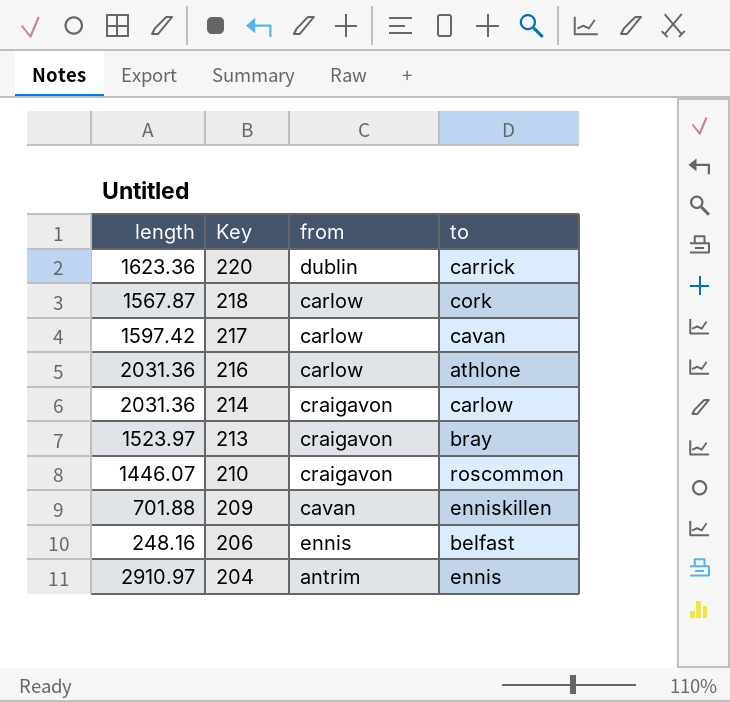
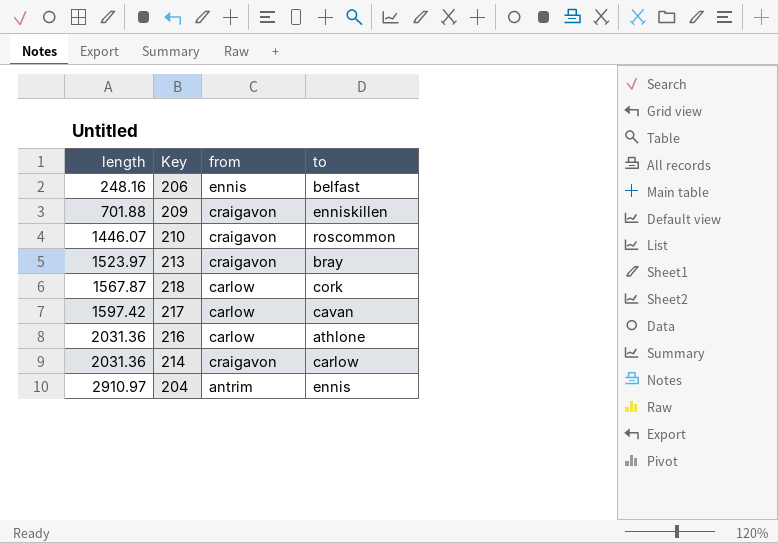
row order: Key descending -> length ascending
row 220: 1623.36 | dublin | carrick -> none
209 | from: cavan -> craigavon

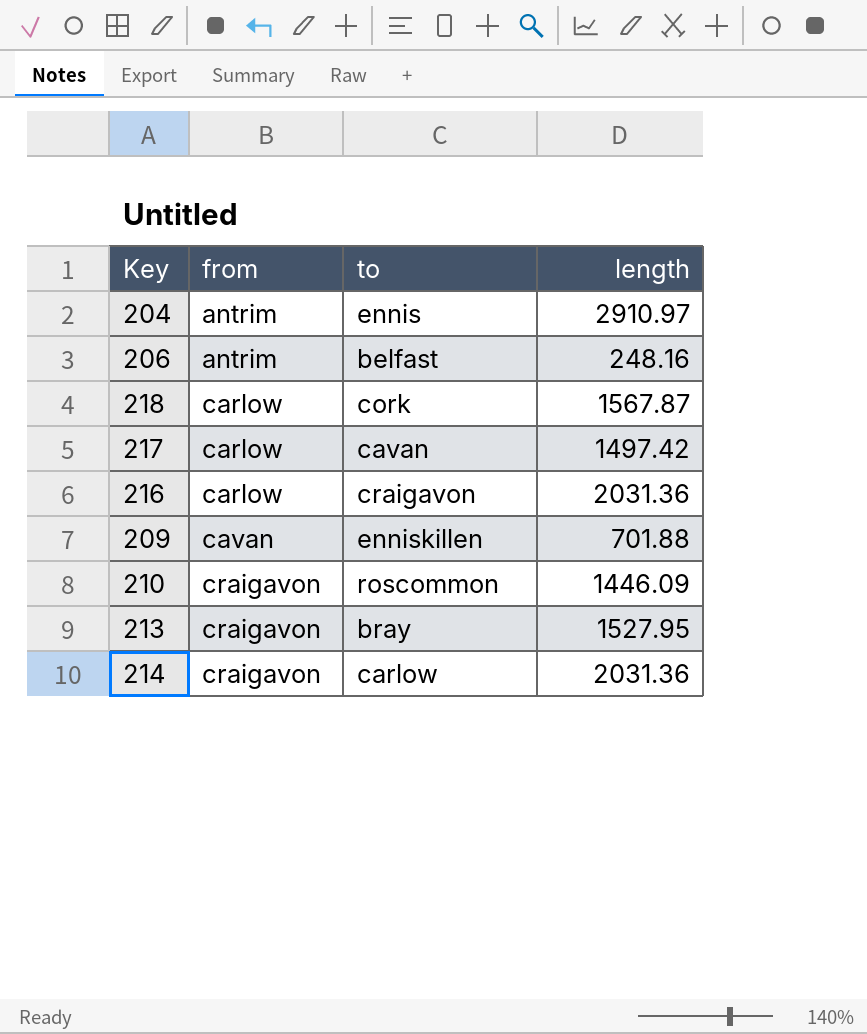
row order: length ascending -> from ascending
column length | position: 1 -> 4
206 | from: ennis -> antrim
217 | length: 1597.42 -> 1497.42
216 | to: athlone -> craigavon
209 | from: craigavon -> cavan
210 | length: 1446.07 -> 1446.09
213 | length: 1523.97 -> 1527.95

